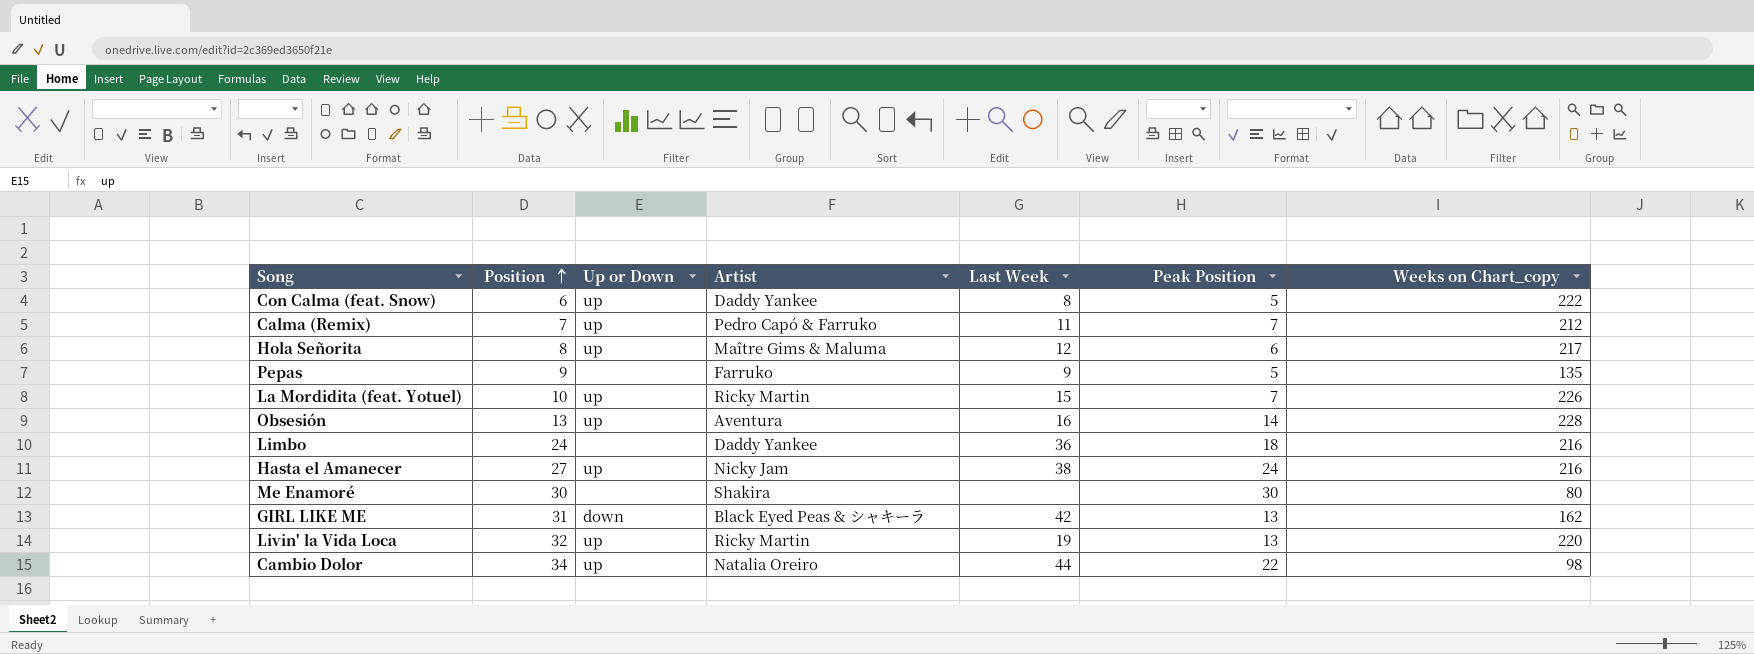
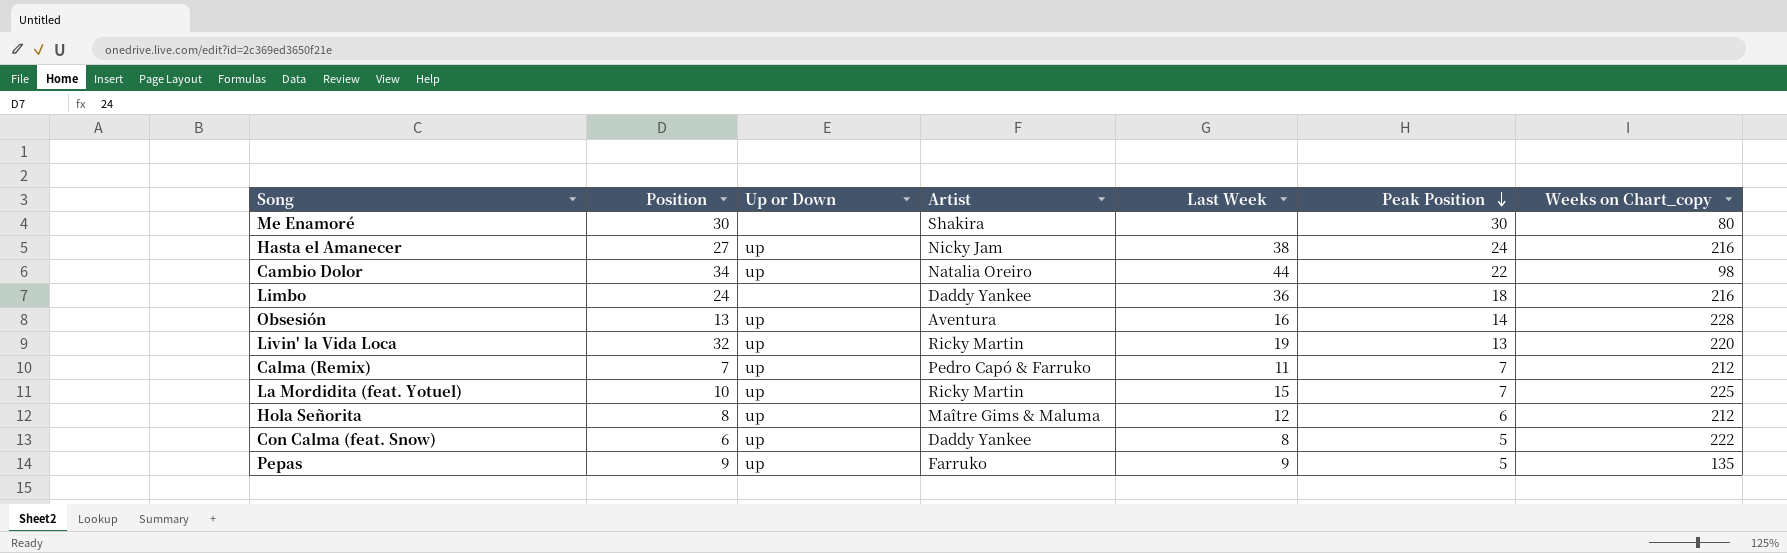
row order: Position ascending -> Peak Position descending
row GIRL LIKE ME: 31 | down | Black Eyed Peas & シャキーラ | 42 | 13 | 162 -> none
La Mordidita (feat. Yotuel) | Weeks on Chart_copy: 226 -> 225
Hola Señorita | Weeks on Chart_copy: 217 -> 212
Pepas | Up or Down: none -> up

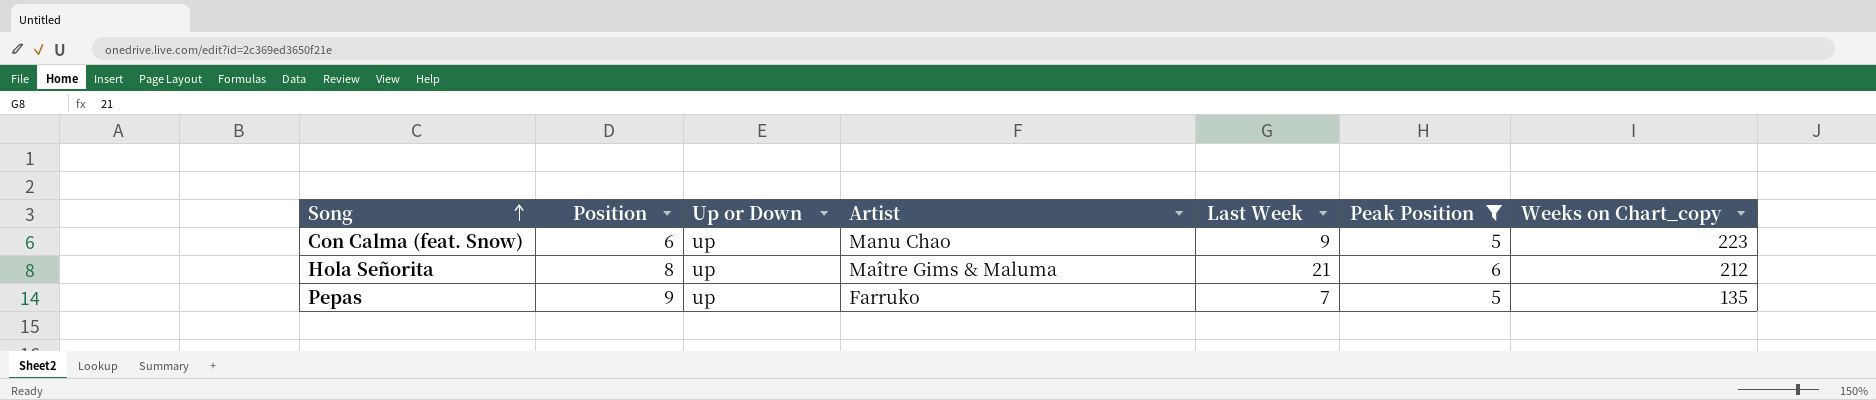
filter: none -> Peak Position <= 6
row order: Peak Position descending -> Song ascending
Con Calma (feat. Snow) | Artist: Daddy Yankee -> Manu Chao
Con Calma (feat. Snow) | Last Week: 8 -> 9
Con Calma (feat. Snow) | Weeks on Chart_copy: 222 -> 223
Hola Señorita | Last Week: 12 -> 21
Pepas | Last Week: 9 -> 7

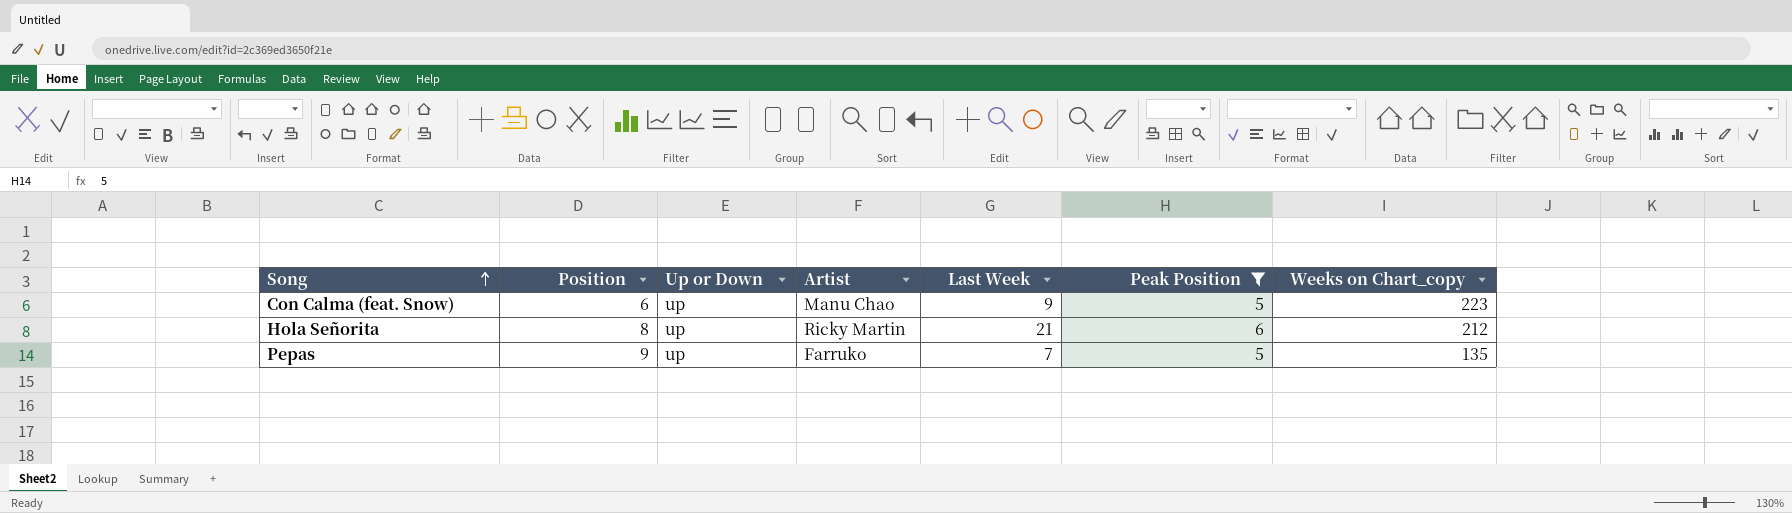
Hola Señorita | Artist: Maître Gims & Maluma -> Ricky Martin

